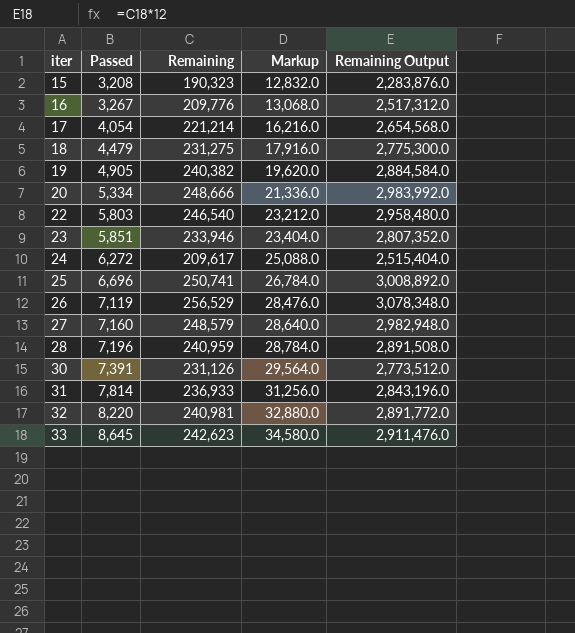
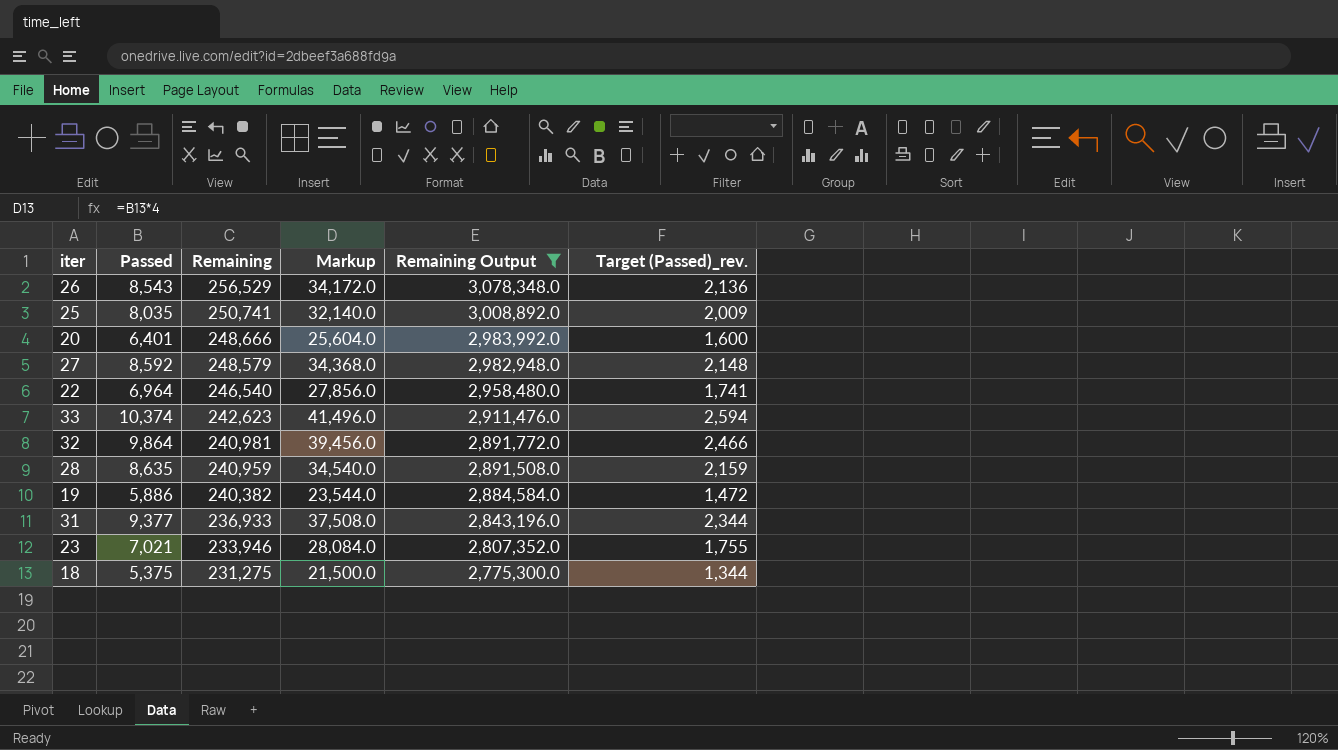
filter: none -> Remaining Output >= 2,775,300.0
row order: iter ascending -> Remaining descending
column Target (Passed)_rev. | formula: none -> [Passed] * 0.25
26 | Passed: 7,119 -> 8,543
26 | Markup: 28,476.0 -> 34,172.0
25 | Passed: 6,696 -> 8,035
25 | Markup: 26,784.0 -> 32,140.0
20 | Passed: 5,334 -> 6,401
20 | Markup: 21,336.0 -> 25,604.0
27 | Passed: 7,160 -> 8,592
27 | Markup: 28,640.0 -> 34,368.0
22 | Passed: 5,803 -> 6,964
22 | Markup: 23,212.0 -> 27,856.0
33 | Passed: 8,645 -> 10,374
33 | Markup: 34,580.0 -> 41,496.0
32 | Passed: 8,220 -> 9,864
32 | Markup: 32,880.0 -> 39,456.0
28 | Passed: 7,196 -> 8,635
28 | Markup: 28,784.0 -> 34,540.0
19 | Passed: 4,905 -> 5,886
19 | Markup: 19,620.0 -> 23,544.0
31 | Passed: 7,814 -> 9,377
31 | Markup: 31,256.0 -> 37,508.0
23 | Passed: 5,851 -> 7,021
23 | Markup: 23,404.0 -> 28,084.0
18 | Passed: 4,479 -> 5,375
18 | Markup: 17,916.0 -> 21,500.0

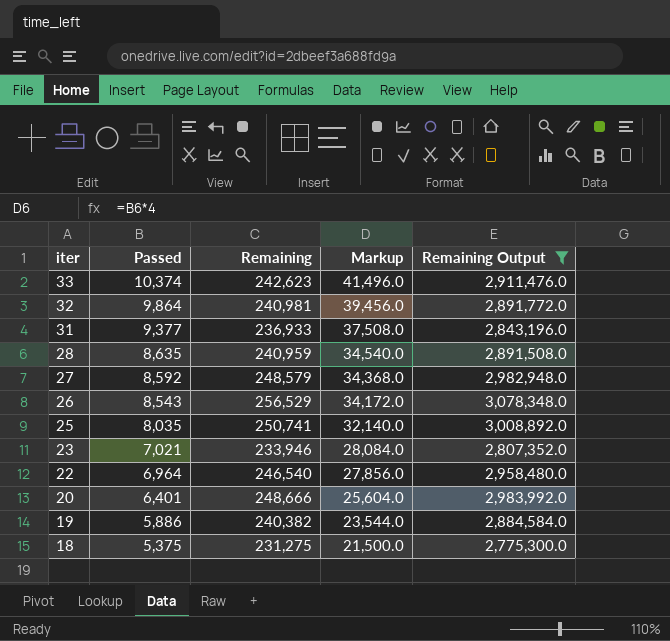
row order: Remaining descending -> iter descending
column Target (Passed)_rev. | formula: [Passed] * 0.25 -> none

